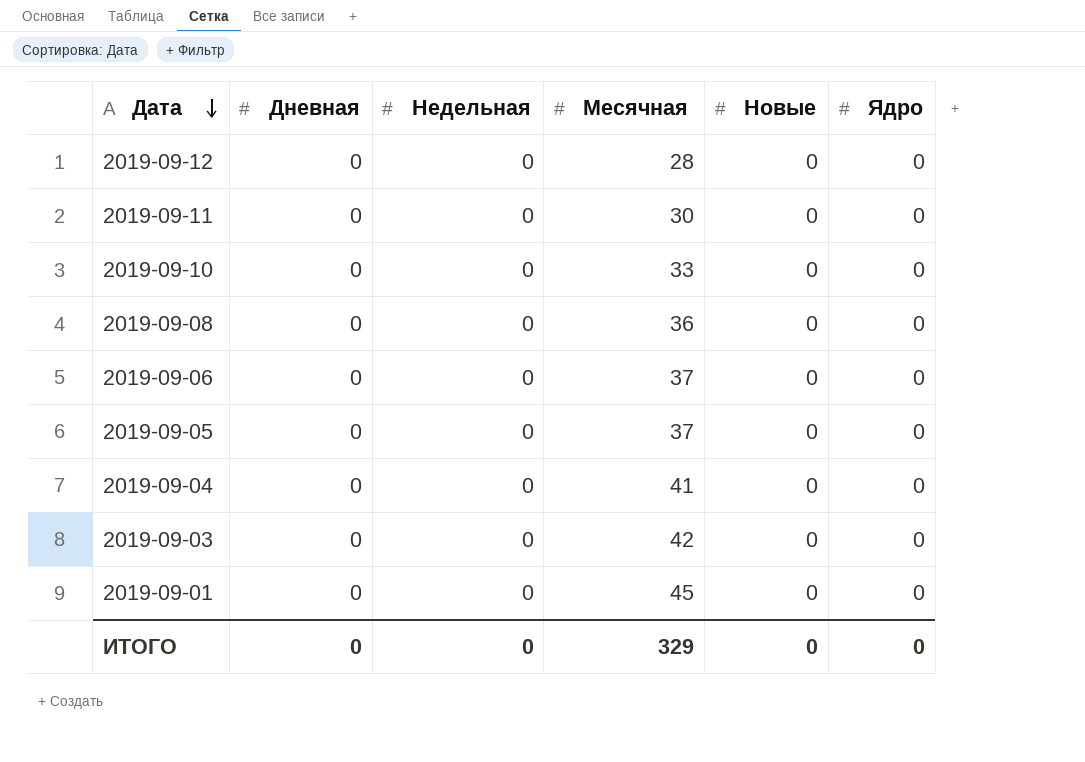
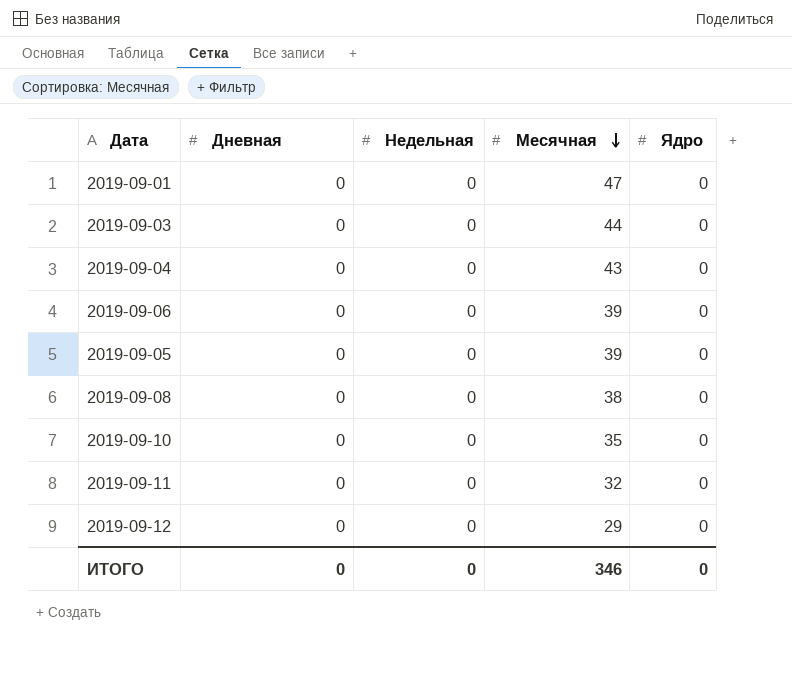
row order: Дата descending -> Месячная descending
column Новые | position: 5 -> none
2019-09-01 | Месячная: 45 -> 47
2019-09-03 | Месячная: 42 -> 44
2019-09-04 | Месячная: 41 -> 43
2019-09-06 | Месячная: 37 -> 39
2019-09-05 | Месячная: 37 -> 39
2019-09-08 | Месячная: 36 -> 38
2019-09-10 | Месячная: 33 -> 35
2019-09-11 | Месячная: 30 -> 32
2019-09-12 | Месячная: 28 -> 29
ИТОГО | Месячная: 329 -> 346

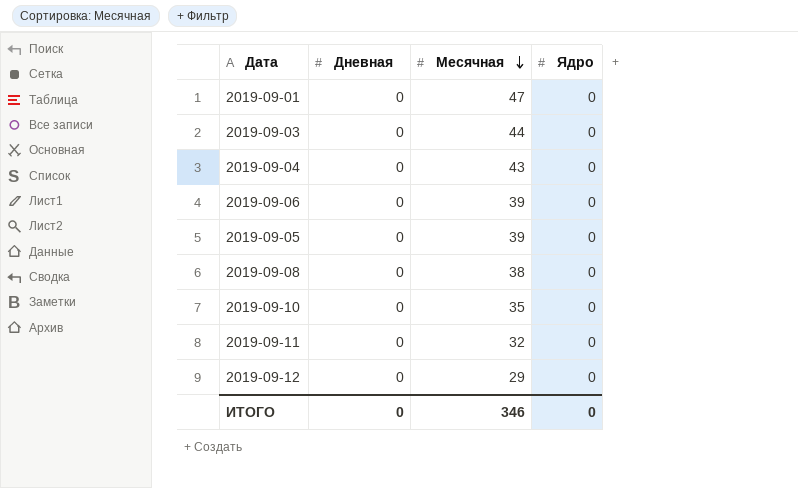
column Недельная | position: 3 -> none

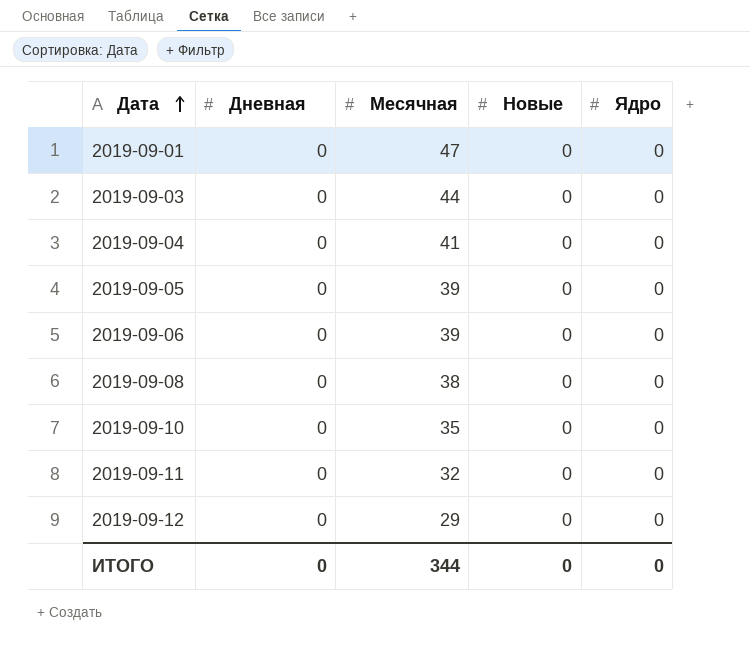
row order: Месячная descending -> Дата ascending
column Новые | position: none -> 4
2019-09-04 | Месячная: 43 -> 41
ИТОГО | Месячная: 346 -> 344

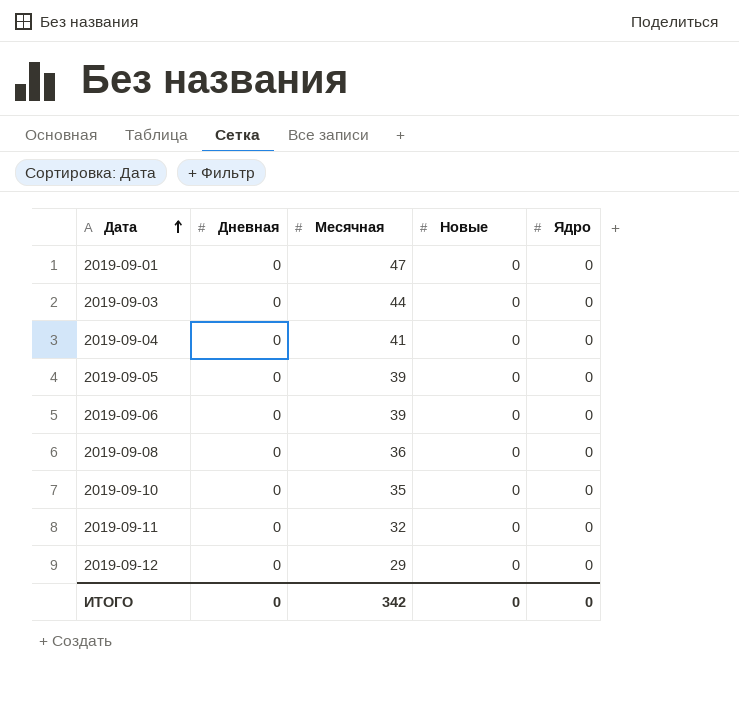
2019-09-08 | Месячная: 38 -> 36
ИТОГО | Месячная: 344 -> 342

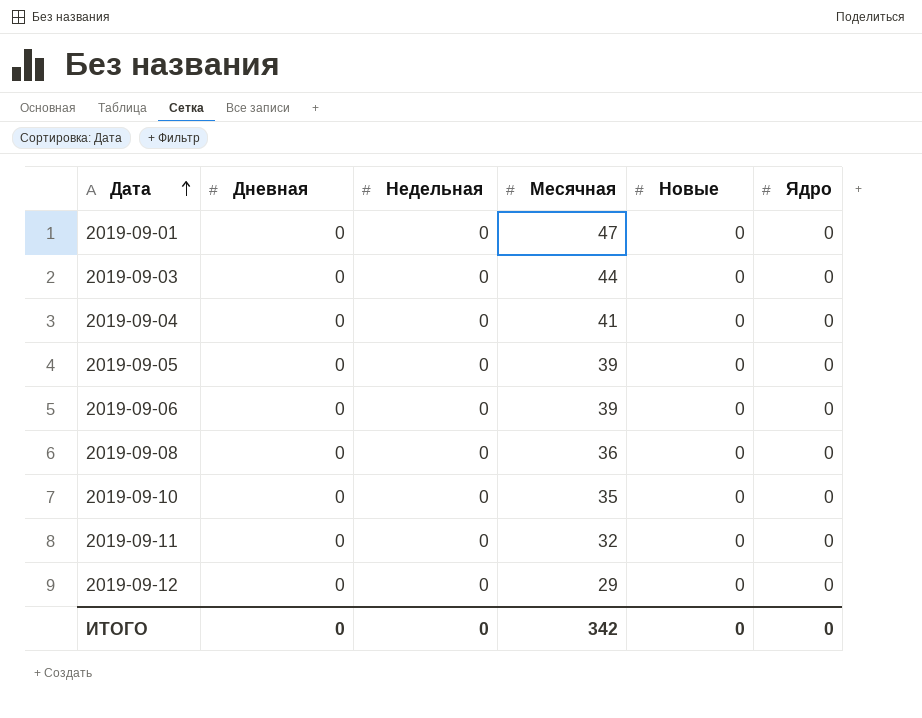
column Недельная | position: none -> 3

